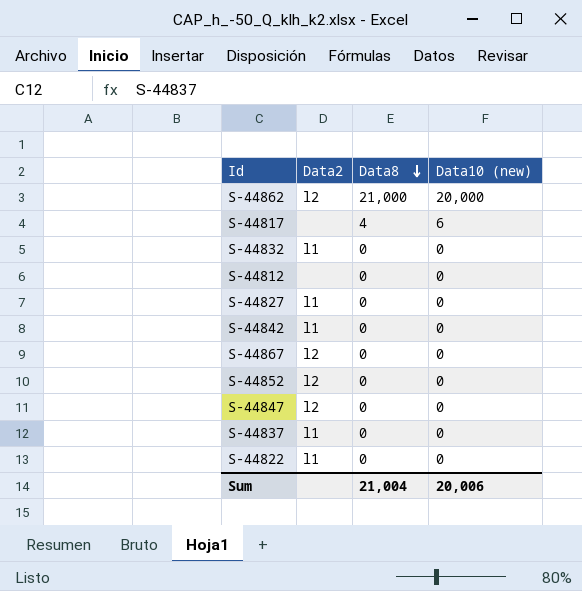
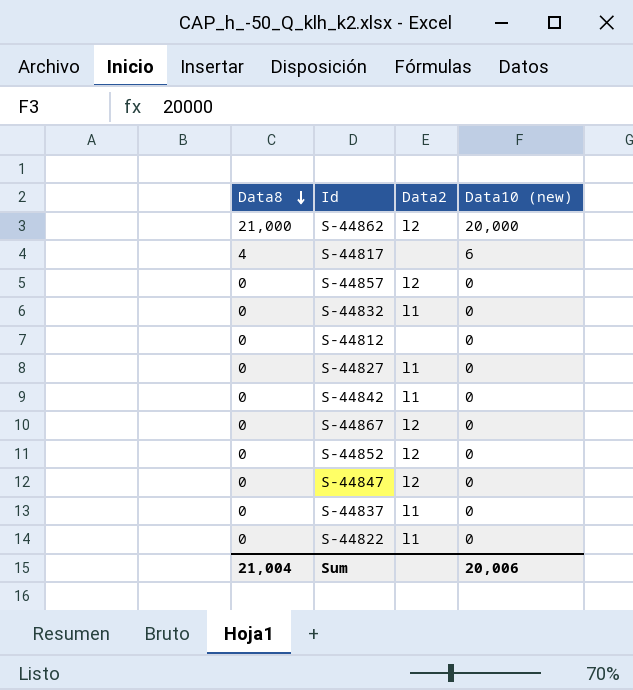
column Data8 | position: 3 -> 1
row S-44857: none -> 0 | l2 | 0

